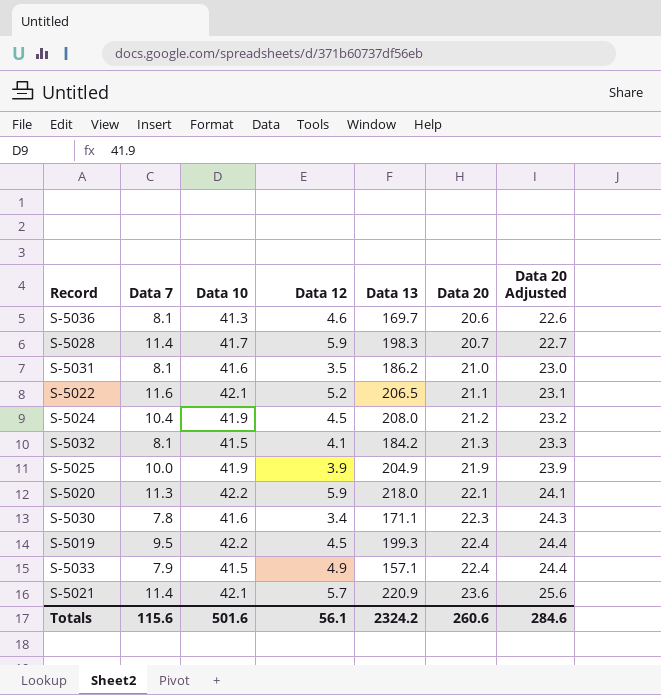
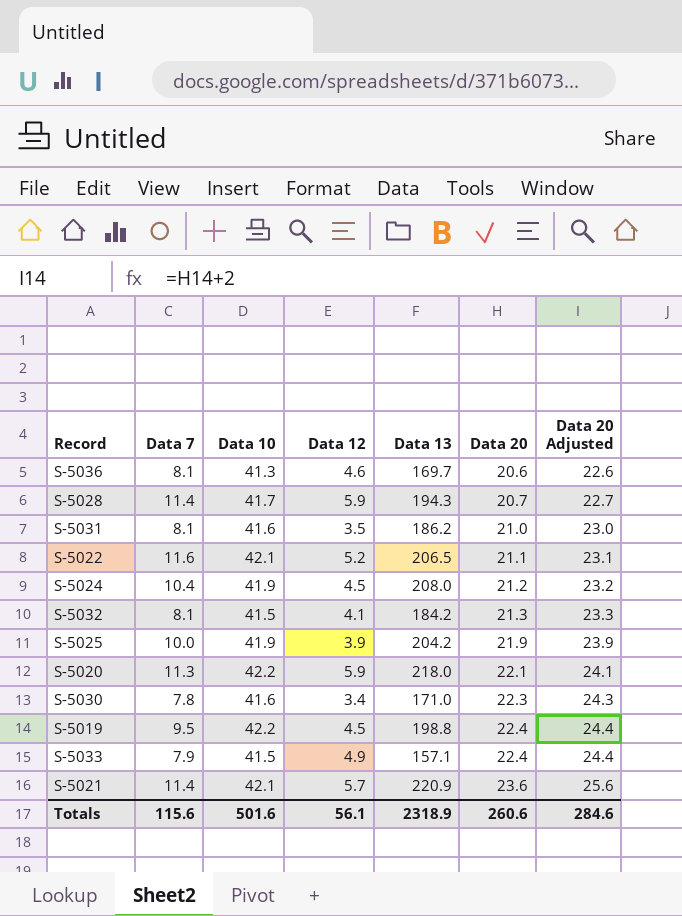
S-5028 | Data 13: 198.3 -> 194.3
S-5025 | Data 13: 204.9 -> 204.2
S-5030 | Data 13: 171.1 -> 171.0
S-5019 | Data 13: 199.3 -> 198.8
Totals | Data 13: 2324.2 -> 2318.9

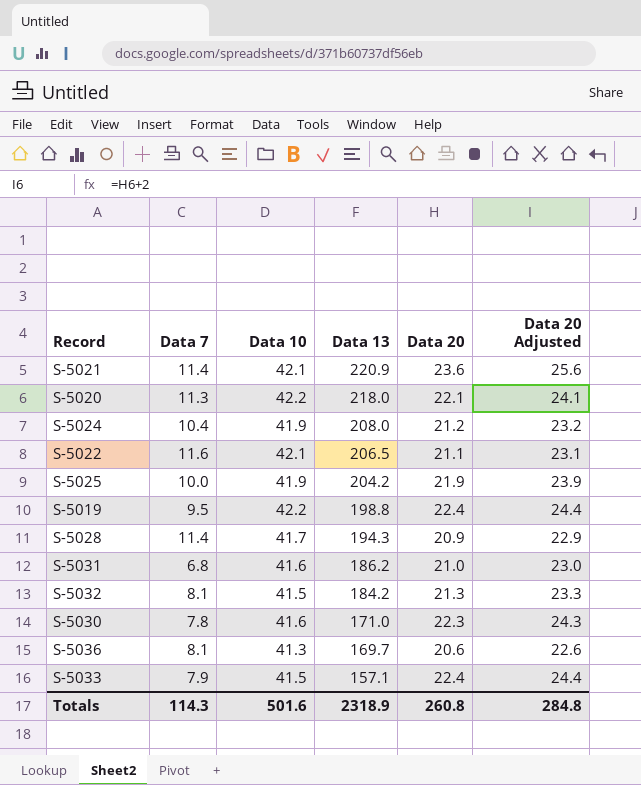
row order: Data 20 ascending -> Data 13 descending
column Data 12 | position: 4 -> none
S-5028 | Data 20: 20.7 -> 20.9
S-5028 | Data 20 Adjusted: 22.7 -> 22.9
S-5031 | Data 7: 8.1 -> 6.8
Totals | Data 7: 115.6 -> 114.3
Totals | Data 20: 260.6 -> 260.8
Totals | Data 20 Adjusted: 284.6 -> 284.8

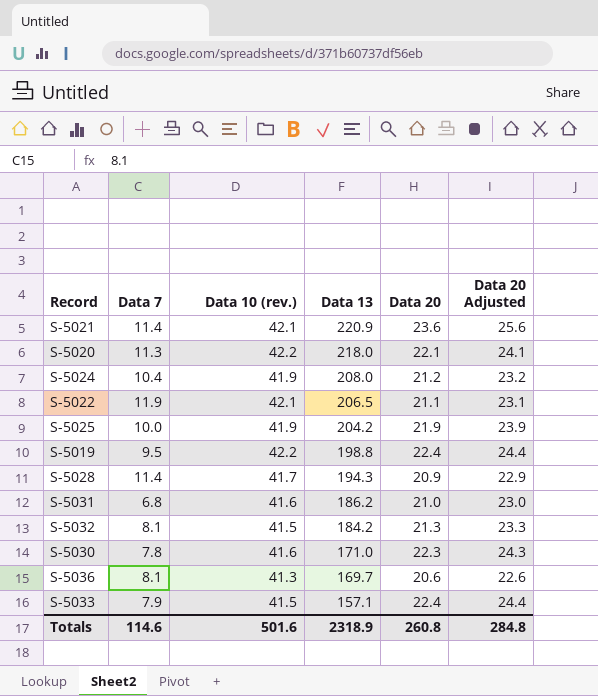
column name: Data 10 -> Data 10 (rev.)
S-5022 | Data 7: 11.6 -> 11.9
Totals | Data 7: 114.3 -> 114.6

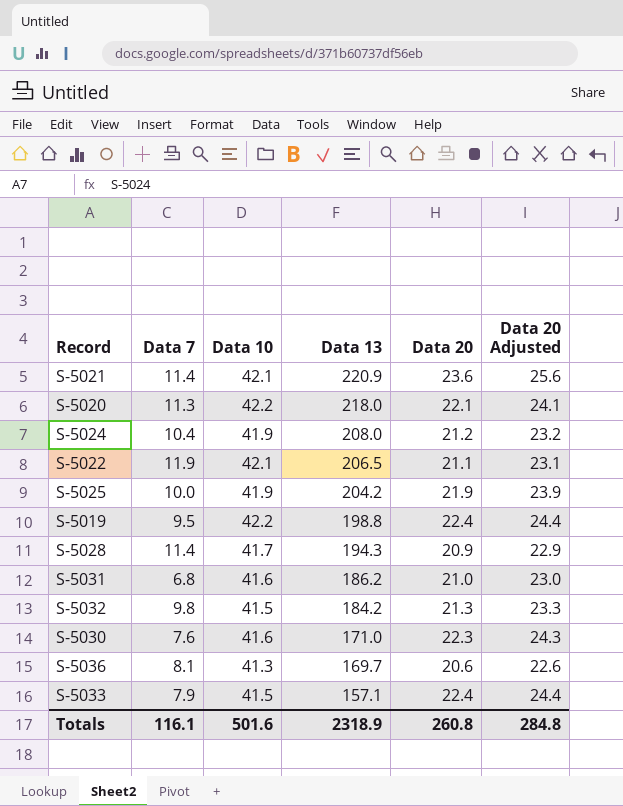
column name: Data 10 (rev.) -> Data 10
S-5032 | Data 7: 8.1 -> 9.8
S-5030 | Data 7: 7.8 -> 7.6
Totals | Data 7: 114.6 -> 116.1

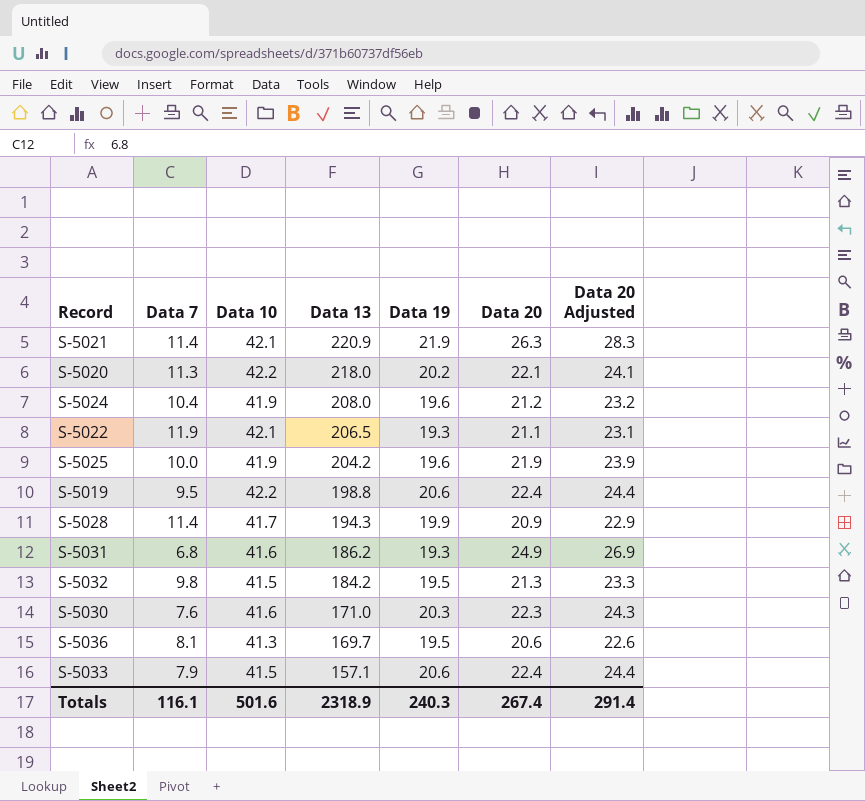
column Data 19 | position: none -> 5
S-5021 | Data 20: 23.6 -> 26.3
S-5021 | Data 20 Adjusted: 25.6 -> 28.3
S-5031 | Data 20: 21.0 -> 24.9
S-5031 | Data 20 Adjusted: 23.0 -> 26.9
Totals | Data 20: 260.8 -> 267.4
Totals | Data 20 Adjusted: 284.8 -> 291.4

